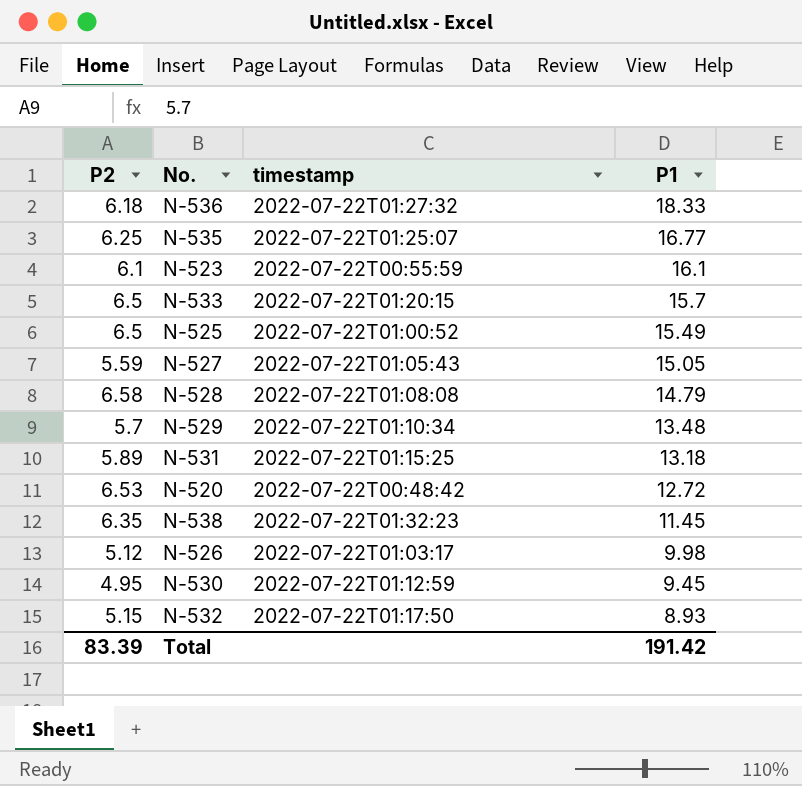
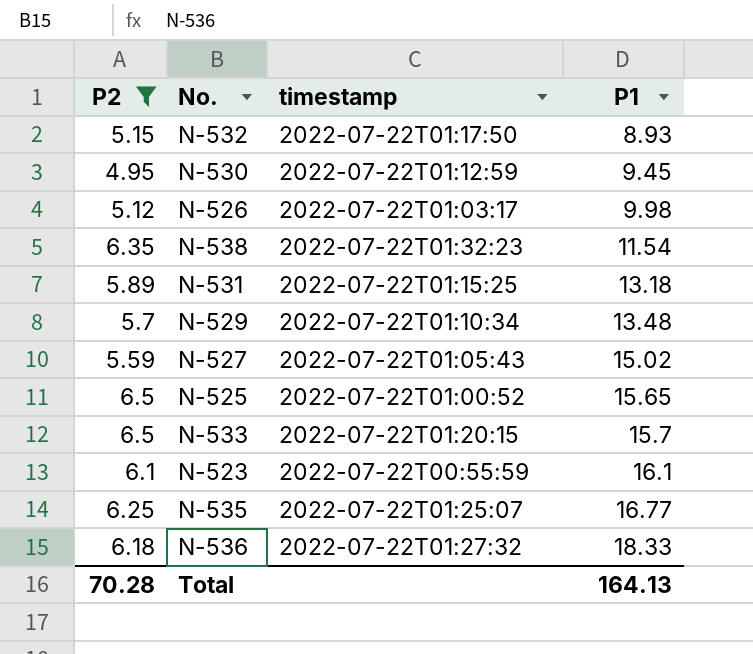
filter: none -> P2 <= 6.5
row order: P1 descending -> P1 ascending
N-538 | P1: 11.45 -> 11.54
N-527 | P1: 15.05 -> 15.02
N-525 | P1: 15.49 -> 15.65
Total | P2: 83.39 -> 70.28
Total | P1: 191.42 -> 164.13

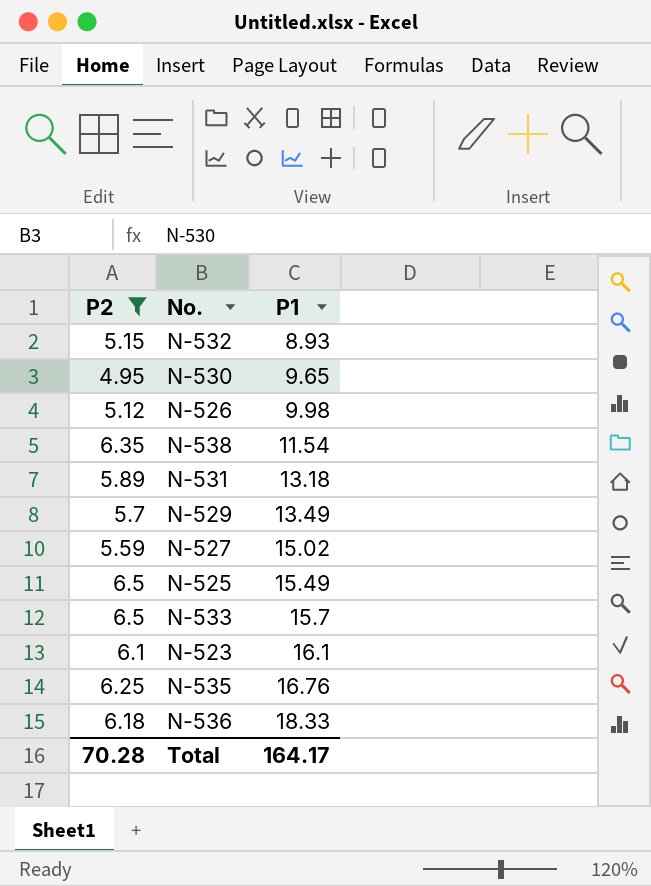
column timestamp | position: 3 -> none
N-530 | P1: 9.45 -> 9.65
N-529 | P1: 13.48 -> 13.49
N-525 | P1: 15.65 -> 15.49
N-535 | P1: 16.77 -> 16.76
Total | P1: 164.13 -> 164.17

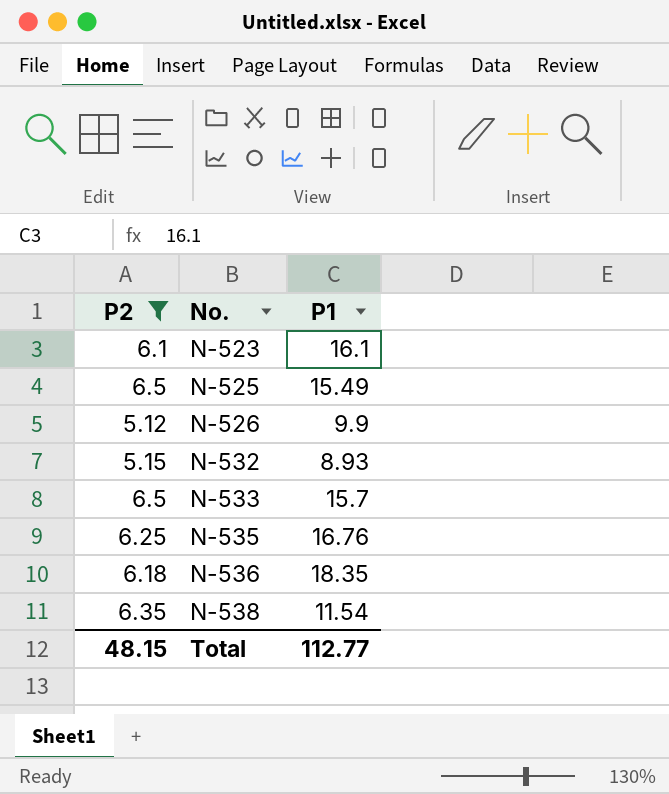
row order: P1 ascending -> No. ascending
row N-530: 4.95 | 9.65 -> none
row N-531: 5.89 | 13.18 -> none
row N-529: 5.7 | 13.49 -> none
row N-527: 5.59 | 15.02 -> none
N-526 | P1: 9.98 -> 9.9
N-536 | P1: 18.33 -> 18.35
Total | P2: 70.28 -> 48.15
Total | P1: 164.17 -> 112.77

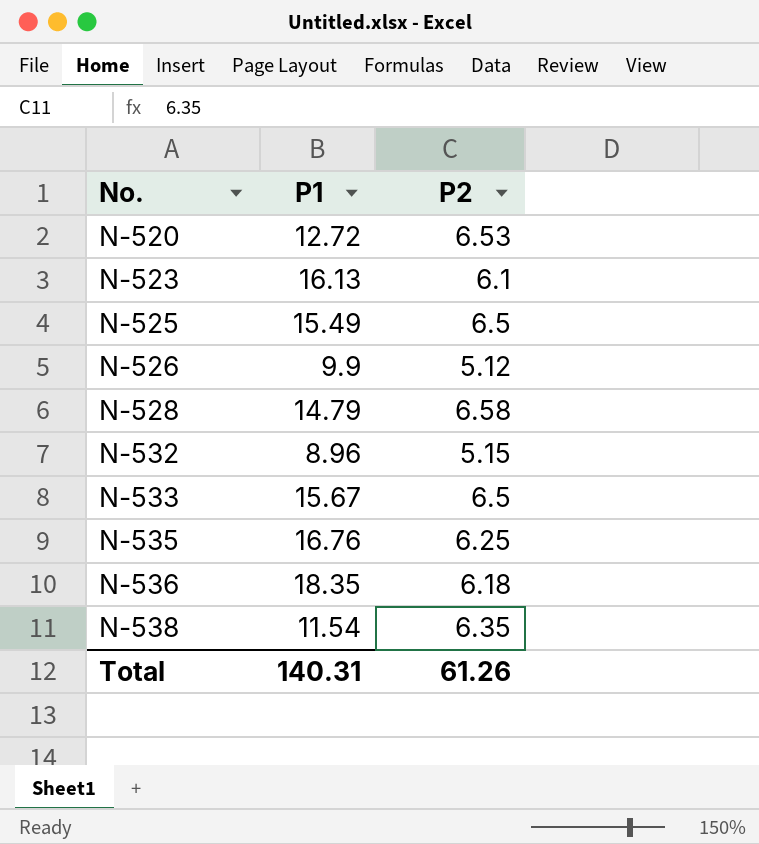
filter: P2 <= 6.5 -> none
column P2 | position: 1 -> 3
N-523 | P1: 16.1 -> 16.13
N-532 | P1: 8.93 -> 8.96
N-533 | P1: 15.7 -> 15.67
Total | P1: 112.77 -> 140.31
Total | P2: 48.15 -> 61.26

